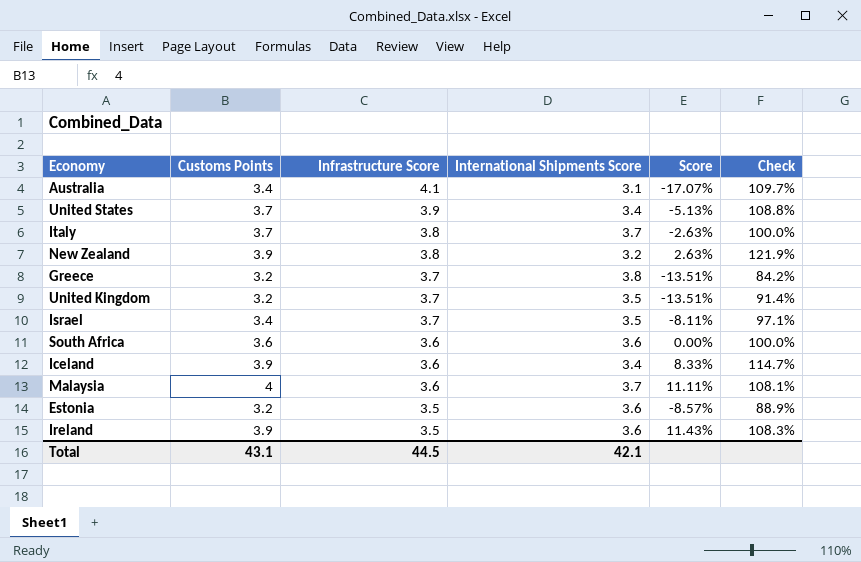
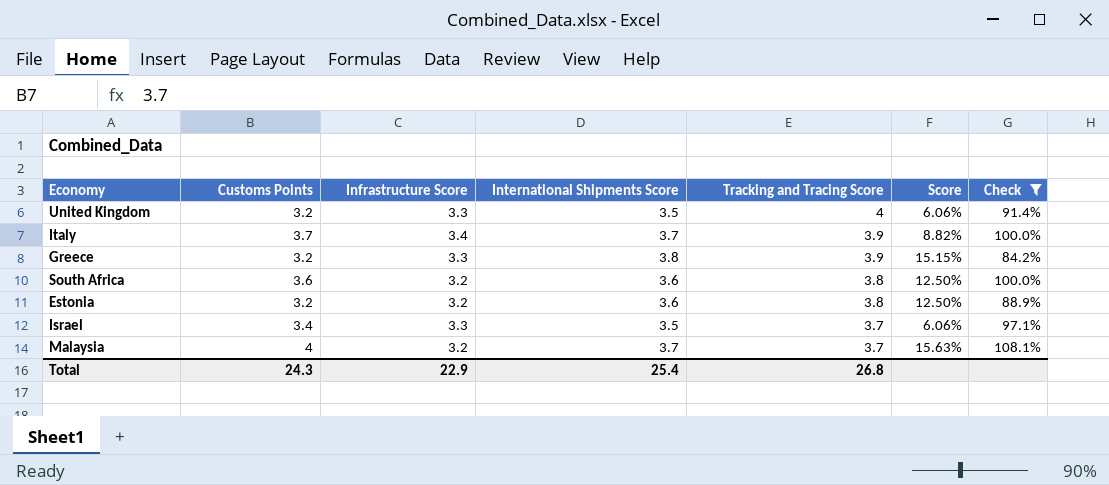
filter: none -> Check <= 108.1%
row order: Infrastructure Score descending -> Tracking and Tracing Score descending
column Tracking and Tracing Score | position: none -> 5
column Score | formula: ([Customs Points] - [Infrastructure Score]) / [Infrastructure Score] -> ([International Shipments Score] - [Infrastructure Score]) / [Infrastructure Score]
United Kingdom | Infrastructure Score: 3.7 -> 3.3
Italy | Infrastructure Score: 3.8 -> 3.4
Greece | Infrastructure Score: 3.7 -> 3.3
South Africa | Infrastructure Score: 3.6 -> 3.2
Estonia | Infrastructure Score: 3.5 -> 3.2
Israel | Infrastructure Score: 3.7 -> 3.3
Malaysia | Infrastructure Score: 3.6 -> 3.2
Total | Customs Points: 43.1 -> 24.3
Total | Infrastructure Score: 44.5 -> 22.9
Total | International Shipments Score: 42.1 -> 25.4

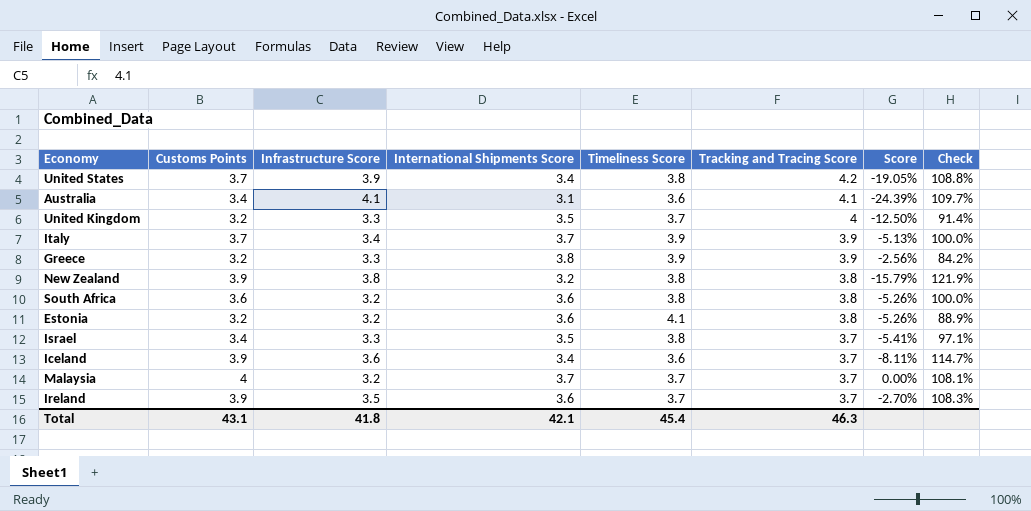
filter: Check <= 108.1% -> none
column Timeliness Score | position: none -> 5
column Score | formula: ([International Shipments Score] - [Infrastructure Score]) / [Infrastructure Score] -> ([International Shipments Score] - [Tracking and Tracing Score]) / [Tracking and Tracing Score]
Total | Customs Points: 24.3 -> 43.1
Total | Infrastructure Score: 22.9 -> 41.8
Total | International Shipments Score: 25.4 -> 42.1
Total | Tracking and Tracing Score: 26.8 -> 46.3

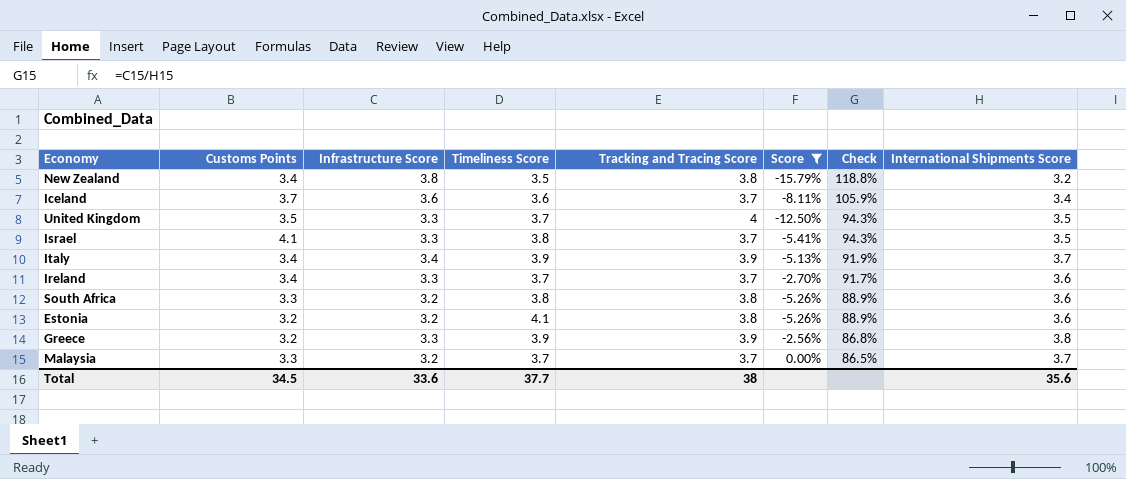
filter: none -> Score >= -15.79%
row order: Tracking and Tracing Score descending -> Check descending
column Check | formula: [Customs Points] / [International Shipments Score] -> [Infrastructure Score] / [International Shipments Score]
column International Shipments Score | position: 4 -> 8
New Zealand | Customs Points: 3.9 -> 3.4
New Zealand | Timeliness Score: 3.8 -> 3.5
Iceland | Customs Points: 3.9 -> 3.7
United Kingdom | Customs Points: 3.2 -> 3.5
Israel | Customs Points: 3.4 -> 4.1
Italy | Customs Points: 3.7 -> 3.4
Ireland | Customs Points: 3.9 -> 3.4
Ireland | Infrastructure Score: 3.5 -> 3.3
South Africa | Customs Points: 3.6 -> 3.3
Malaysia | Customs Points: 4 -> 3.3
Total | Customs Points: 43.1 -> 34.5
Total | Infrastructure Score: 41.8 -> 33.6
Total | Timeliness Score: 45.4 -> 37.7
Total | Tracking and Tracing Score: 46.3 -> 38
Total | International Shipments Score: 42.1 -> 35.6

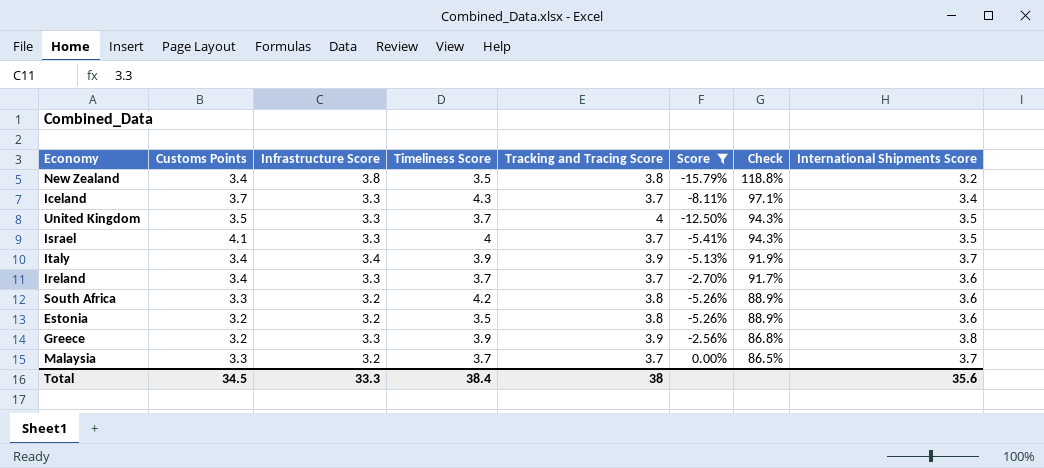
Iceland | Infrastructure Score: 3.6 -> 3.3
Iceland | Timeliness Score: 3.6 -> 4.3
Iceland | Check: 105.9% -> 97.1%
Israel | Timeliness Score: 3.8 -> 4
South Africa | Timeliness Score: 3.8 -> 4.2
Estonia | Timeliness Score: 4.1 -> 3.5
Total | Infrastructure Score: 33.6 -> 33.3
Total | Timeliness Score: 37.7 -> 38.4

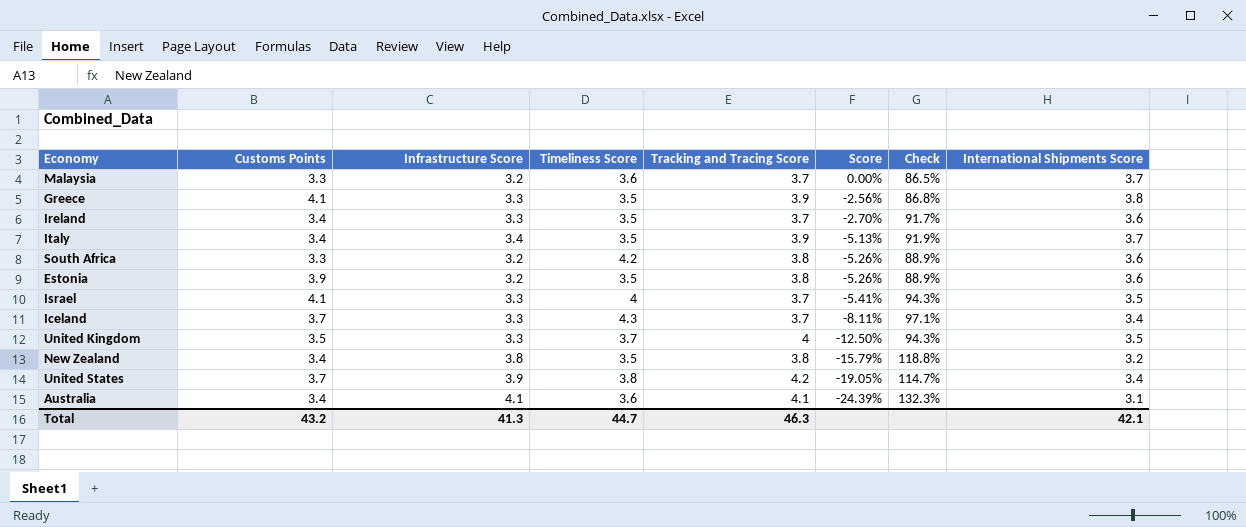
filter: Score >= -15.79% -> none
row order: Check descending -> Score descending
Malaysia | Timeliness Score: 3.7 -> 3.6
Greece | Customs Points: 3.2 -> 4.1
Greece | Timeliness Score: 3.9 -> 3.5
Ireland | Timeliness Score: 3.7 -> 3.5
Italy | Timeliness Score: 3.9 -> 3.5
Estonia | Customs Points: 3.2 -> 3.9
Total | Customs Points: 34.5 -> 43.2
Total | Infrastructure Score: 33.3 -> 41.3
Total | Timeliness Score: 38.4 -> 44.7
Total | Tracking and Tracing Score: 38 -> 46.3
Total | International Shipments Score: 35.6 -> 42.1

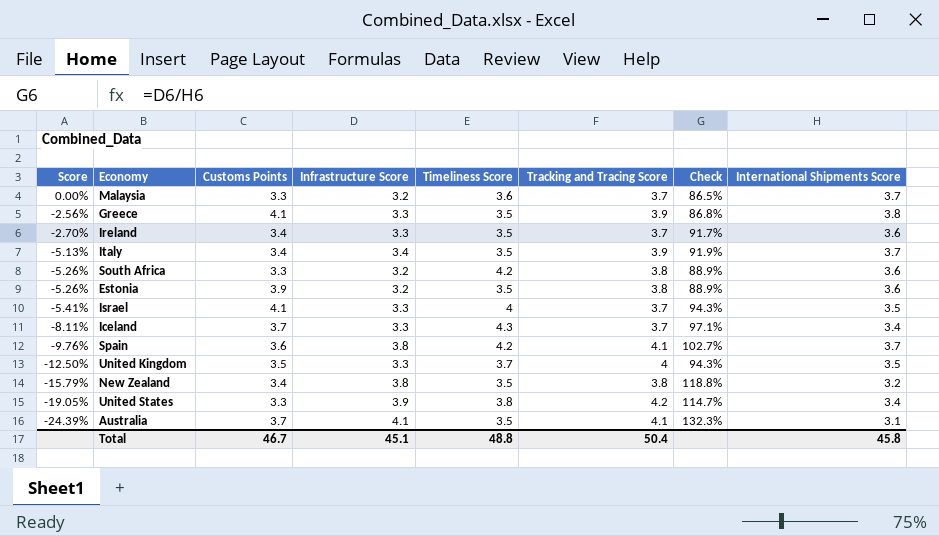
column Score | position: 6 -> 1
row Spain: none -> -9.76% | 3.6 | 3.8 | 4.2 | 4.1 | 102.7% | 3.7
United States | Customs Points: 3.7 -> 3.3
Australia | Customs Points: 3.4 -> 3.7
Australia | Timeliness Score: 3.6 -> 3.5
Total | Customs Points: 43.2 -> 46.7
Total | Infrastructure Score: 41.3 -> 45.1
Total | Timeliness Score: 44.7 -> 48.8
Total | Tracking and Tracing Score: 46.3 -> 50.4
Total | International Shipments Score: 42.1 -> 45.8

